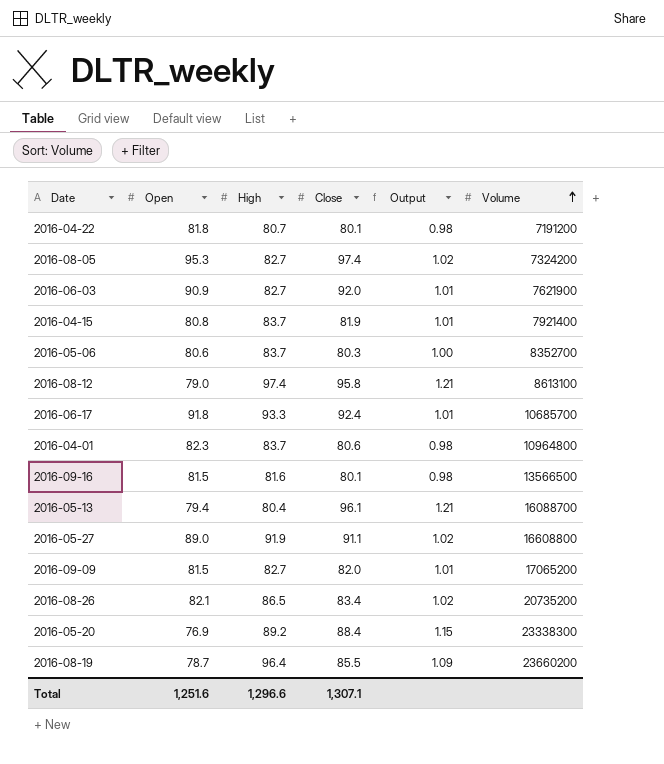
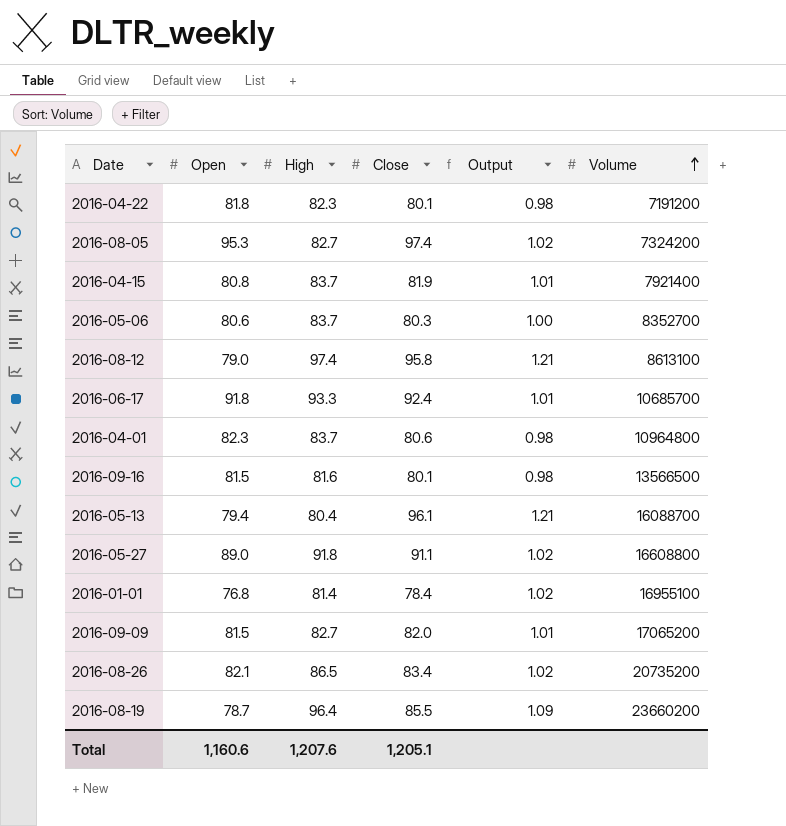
row 2016-06-03: 90.9 | 82.7 | 92.0 | 1.01 | 7621900 -> none
row 2016-05-20: 76.9 | 89.2 | 88.4 | 1.15 | 23338300 -> none
2016-04-22 | High: 80.7 -> 82.3
2016-05-27 | High: 91.9 -> 91.8
row 2016-01-01: none -> 76.8 | 81.4 | 78.4 | 1.02 | 16955100
Total | Open: 1,251.6 -> 1,160.6
Total | High: 1,296.6 -> 1,207.6
Total | Close: 1,307.1 -> 1,205.1

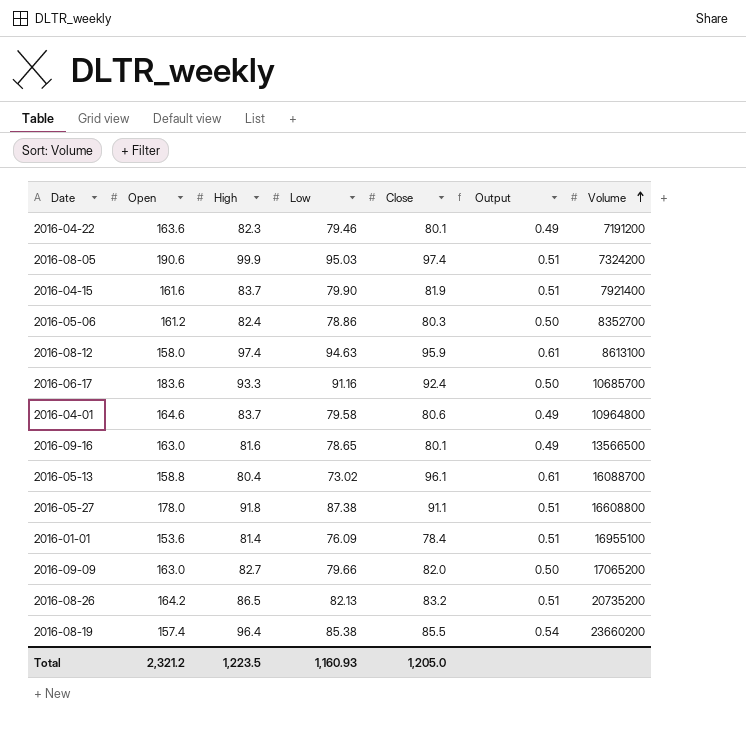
column Low | position: none -> 4
2016-04-22 | Open: 81.8 -> 163.6
2016-04-22 | Output: 0.98 -> 0.49
2016-08-05 | Open: 95.3 -> 190.6
2016-08-05 | High: 82.7 -> 99.9
2016-08-05 | Output: 1.02 -> 0.51
2016-04-15 | Open: 80.8 -> 161.6
2016-04-15 | Output: 1.01 -> 0.51
2016-05-06 | Open: 80.6 -> 161.2
2016-05-06 | High: 83.7 -> 82.4
2016-05-06 | Output: 1.00 -> 0.50
2016-08-12 | Open: 79.0 -> 158.0
2016-08-12 | Close: 95.8 -> 95.9
2016-08-12 | Output: 1.21 -> 0.61
2016-06-17 | Open: 91.8 -> 183.6
2016-06-17 | Output: 1.01 -> 0.50
2016-04-01 | Open: 82.3 -> 164.6
2016-04-01 | Output: 0.98 -> 0.49
2016-09-16 | Open: 81.5 -> 163.0
2016-09-16 | Output: 0.98 -> 0.49
2016-05-13 | Open: 79.4 -> 158.8
2016-05-13 | Output: 1.21 -> 0.61
2016-05-27 | Open: 89.0 -> 178.0
2016-05-27 | Output: 1.02 -> 0.51
2016-01-01 | Open: 76.8 -> 153.6
2016-01-01 | Output: 1.02 -> 0.51
2016-09-09 | Open: 81.5 -> 163.0
2016-09-09 | Output: 1.01 -> 0.50
2016-08-26 | Open: 82.1 -> 164.2
2016-08-26 | Close: 83.4 -> 83.2
2016-08-26 | Output: 1.02 -> 0.51
2016-08-19 | Open: 78.7 -> 157.4
2016-08-19 | Output: 1.09 -> 0.54
Total | Open: 1,160.6 -> 2,321.2
Total | High: 1,207.6 -> 1,223.5
Total | Close: 1,205.1 -> 1,205.0

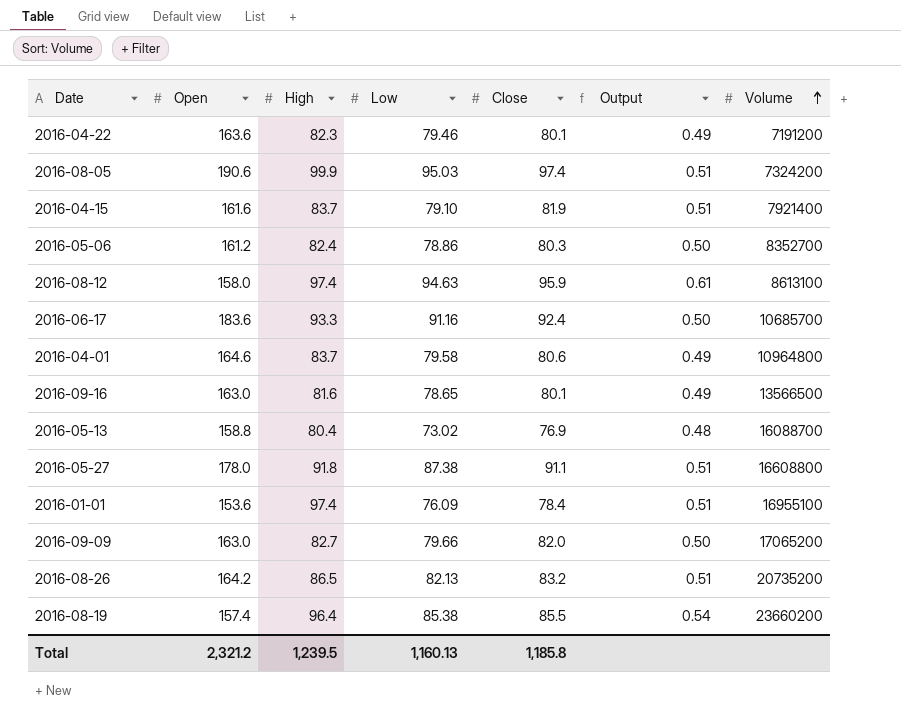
2016-04-15 | Low: 79.90 -> 79.10
2016-05-13 | Close: 96.1 -> 76.9
2016-05-13 | Output: 0.61 -> 0.48
2016-01-01 | High: 81.4 -> 97.4
Total | High: 1,223.5 -> 1,239.5
Total | Low: 1,160.93 -> 1,160.13
Total | Close: 1,205.0 -> 1,185.8

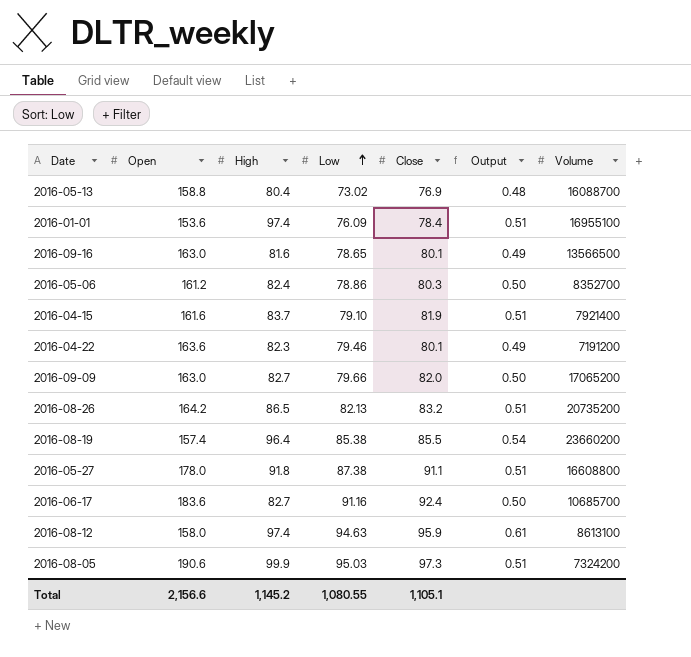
row order: Volume ascending -> Low ascending
row 2016-04-01: 164.6 | 83.7 | 79.58 | 80.6 | 0.49 | 10964800 -> none
2016-06-17 | High: 93.3 -> 82.7
2016-08-05 | Close: 97.4 -> 97.3
Total | Open: 2,321.2 -> 2,156.6
Total | High: 1,239.5 -> 1,145.2
Total | Low: 1,160.13 -> 1,080.55
Total | Close: 1,185.8 -> 1,105.1

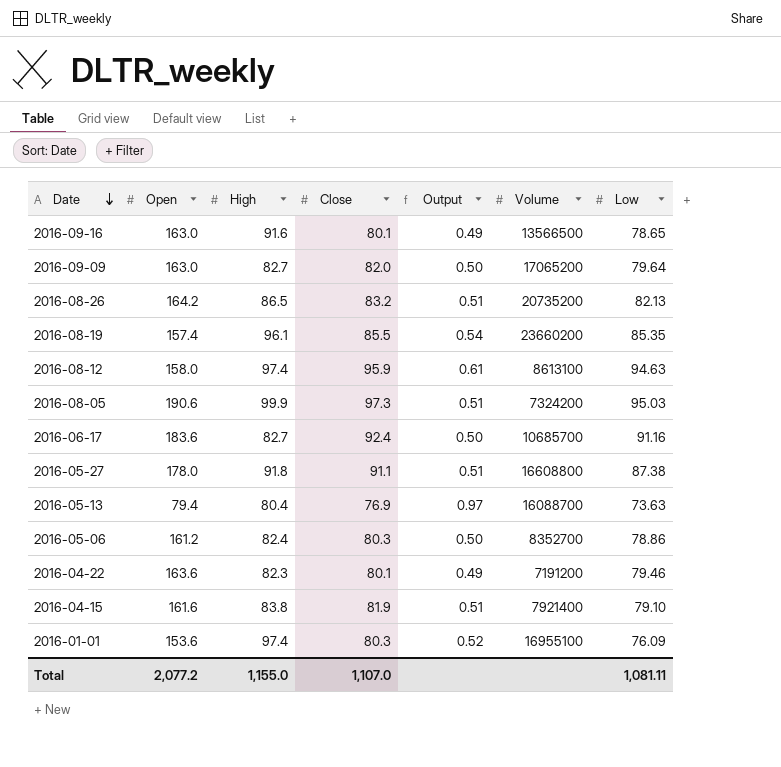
row order: Low ascending -> Date descending
column Low | position: 4 -> 7
2016-09-16 | High: 81.6 -> 91.6
2016-09-09 | Low: 79.66 -> 79.64
2016-08-19 | High: 96.4 -> 96.1
2016-08-19 | Low: 85.38 -> 85.35
2016-05-13 | Open: 158.8 -> 79.4
2016-05-13 | Output: 0.48 -> 0.97
2016-05-13 | Low: 73.02 -> 73.63
2016-04-15 | High: 83.7 -> 83.8
2016-01-01 | Close: 78.4 -> 80.3
2016-01-01 | Output: 0.51 -> 0.52
Total | Open: 2,156.6 -> 2,077.2
Total | High: 1,145.2 -> 1,155.0
Total | Close: 1,105.1 -> 1,107.0
Total | Low: 1,080.55 -> 1,081.11

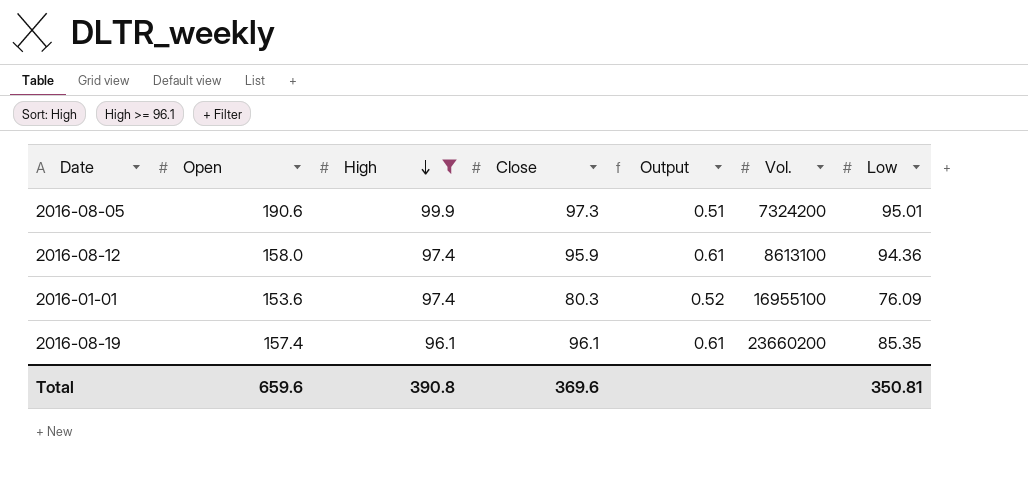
filter: none -> High >= 96.1
row order: Date descending -> High descending
column name: Volume -> Vol.
2016-08-05 | Low: 95.03 -> 95.01
2016-08-12 | Low: 94.63 -> 94.36
2016-08-19 | Close: 85.5 -> 96.1
2016-08-19 | Output: 0.54 -> 0.61
Total | Open: 2,077.2 -> 659.6
Total | High: 1,155.0 -> 390.8
Total | Close: 1,107.0 -> 369.6
Total | Low: 1,081.11 -> 350.81

